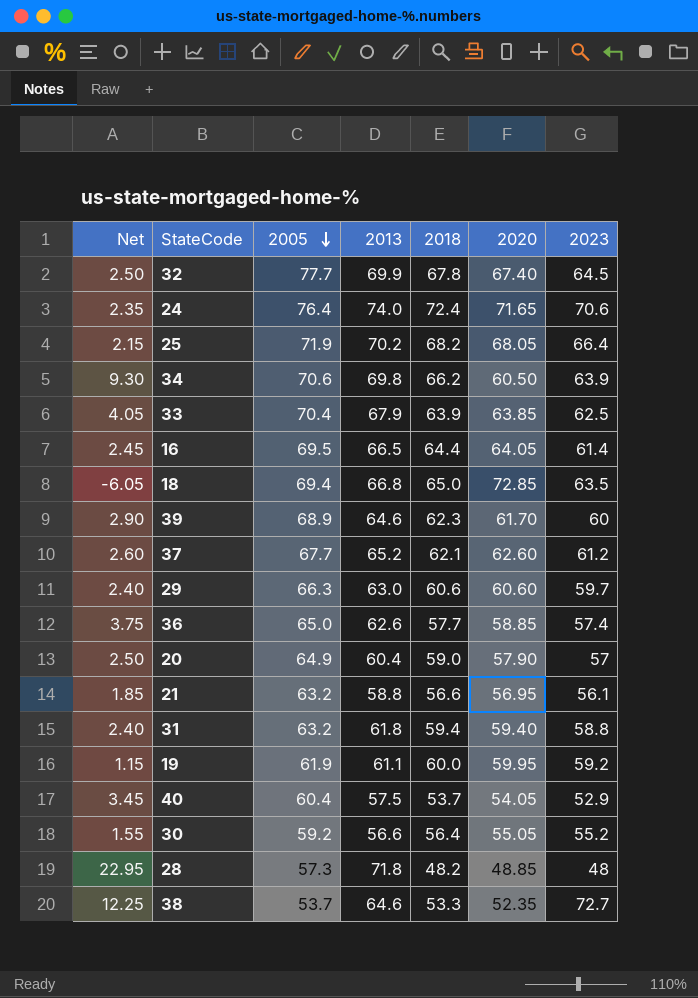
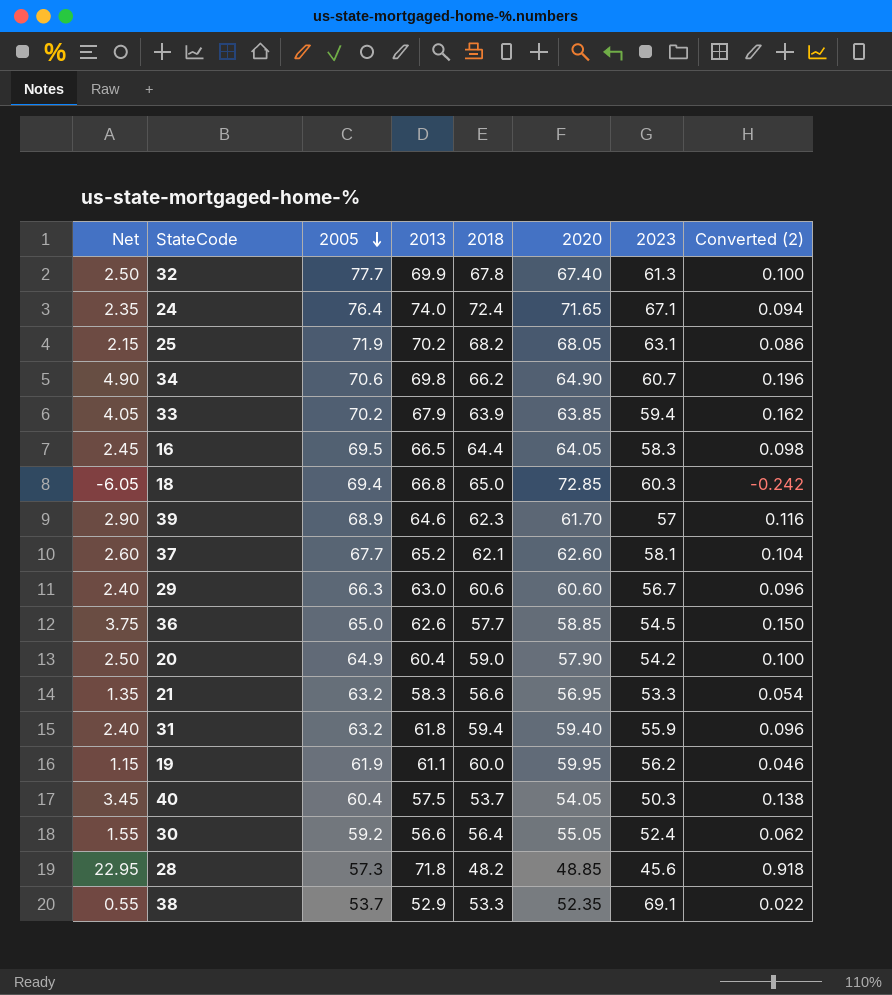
column Converted (2) | formula: none -> [Net] * 0.04
32 | 2023: 64.5 -> 61.3
24 | 2023: 70.6 -> 67.1
25 | 2023: 66.4 -> 63.1
34 | Net: 9.30 -> 4.90
34 | 2020: 60.50 -> 64.90
34 | 2023: 63.9 -> 60.7
33 | 2005: 70.4 -> 70.2
33 | 2023: 62.5 -> 59.4
16 | 2023: 61.4 -> 58.3
18 | 2023: 63.5 -> 60.3
39 | 2023: 60 -> 57
37 | 2023: 61.2 -> 58.1
29 | 2023: 59.7 -> 56.7
36 | 2023: 57.4 -> 54.5
20 | 2023: 57 -> 54.2
21 | Net: 1.85 -> 1.35
21 | 2013: 58.8 -> 58.3
21 | 2023: 56.1 -> 53.3
31 | 2023: 58.8 -> 55.9
19 | 2023: 59.2 -> 56.2
40 | 2023: 52.9 -> 50.3
30 | 2023: 55.2 -> 52.4
28 | 2023: 48 -> 45.6
38 | Net: 12.25 -> 0.55
38 | 2013: 64.6 -> 52.9
38 | 2023: 72.7 -> 69.1

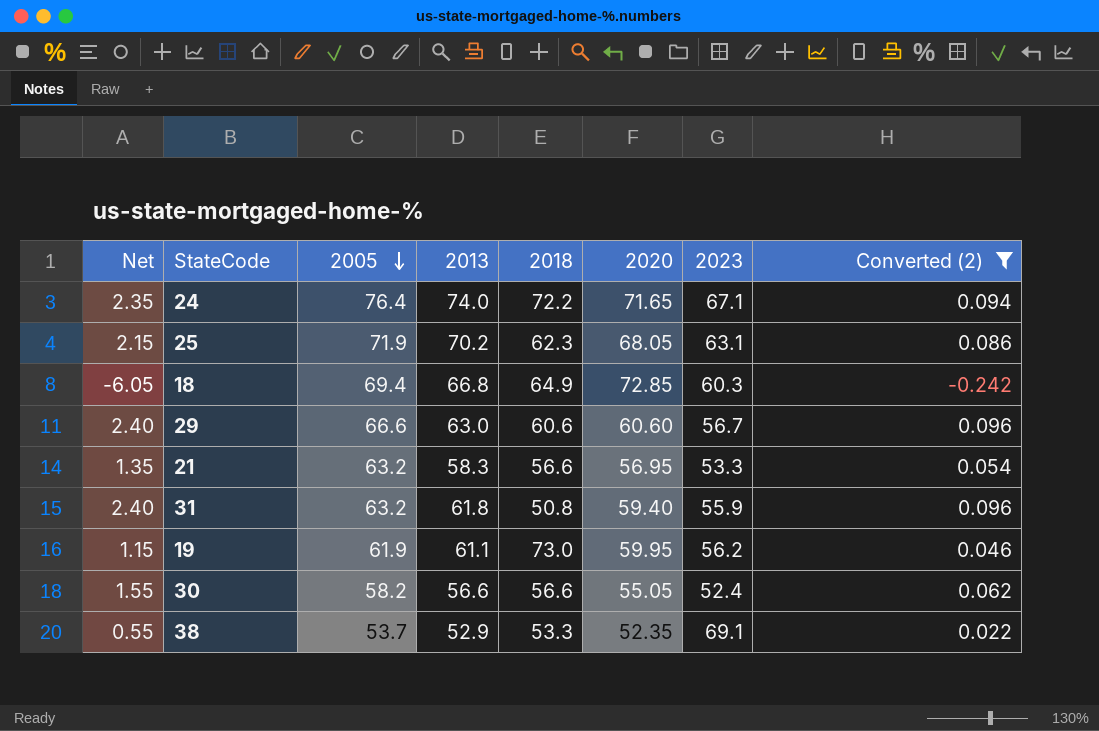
filter: none -> Converted (2) <= 0.096
24 | 2018: 72.4 -> 72.2
25 | 2018: 68.2 -> 62.3
18 | 2018: 65.0 -> 64.9
29 | 2005: 66.3 -> 66.6
31 | 2018: 59.4 -> 50.8
19 | 2018: 60.0 -> 73.0
30 | 2005: 59.2 -> 58.2
30 | 2018: 56.4 -> 56.6

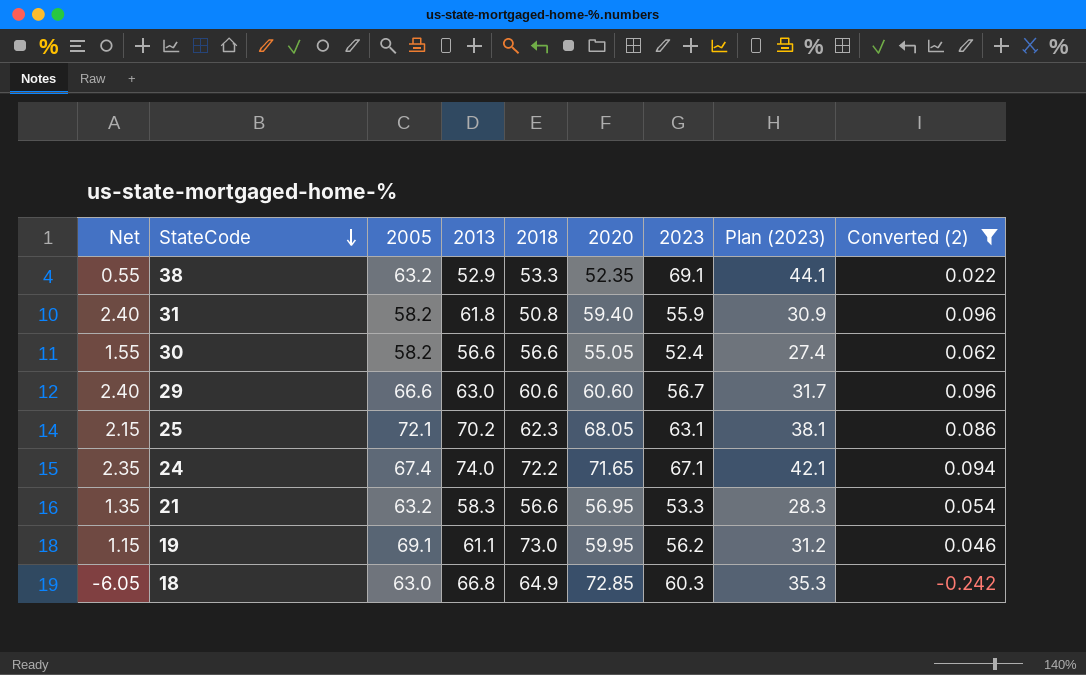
row order: 2005 descending -> StateCode descending
column Plan (2023) | formula: none -> [2023] - 25
38 | 2005: 53.7 -> 63.2
31 | 2005: 63.2 -> 58.2
25 | 2005: 71.9 -> 72.1
24 | 2005: 76.4 -> 67.4
19 | 2005: 61.9 -> 69.1
18 | 2005: 69.4 -> 63.0

